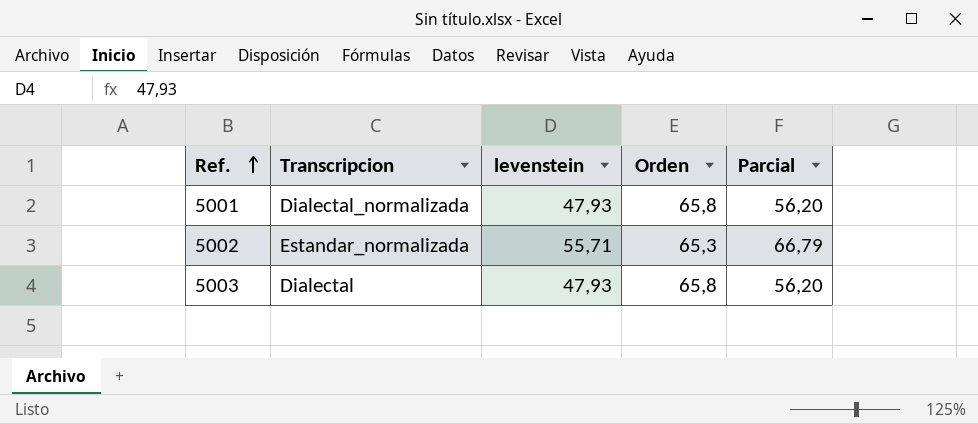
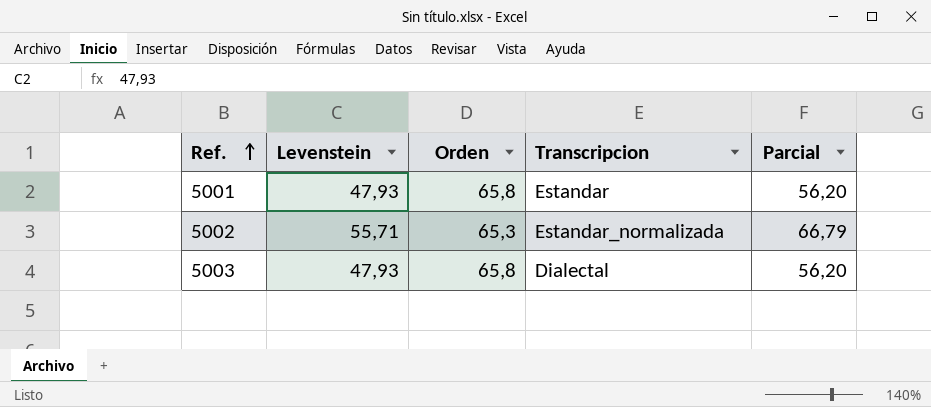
column name: levenstein -> Levenstein
column Transcripcion | position: 2 -> 4
5001 | Transcripcion: Dialectal_normalizada -> Estandar

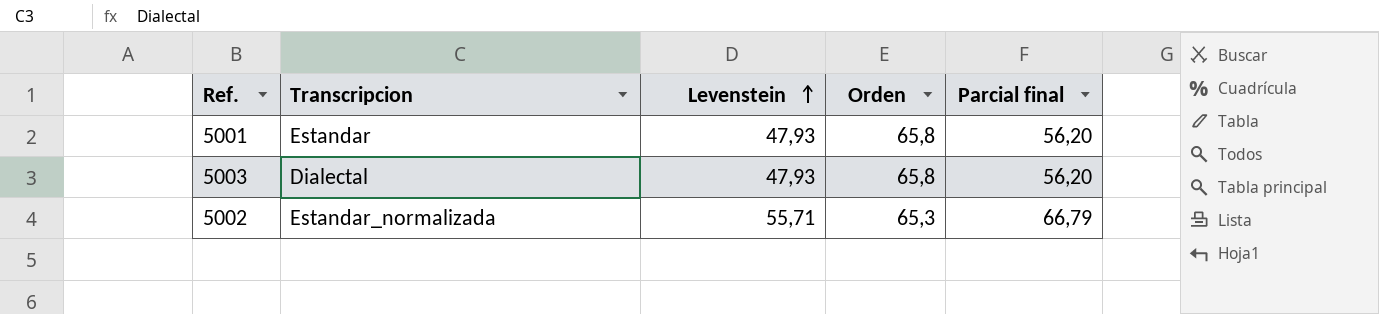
row order: Ref. ascending -> Levenstein ascending
column Transcripcion | position: 4 -> 2
column name: Parcial -> Parcial final

